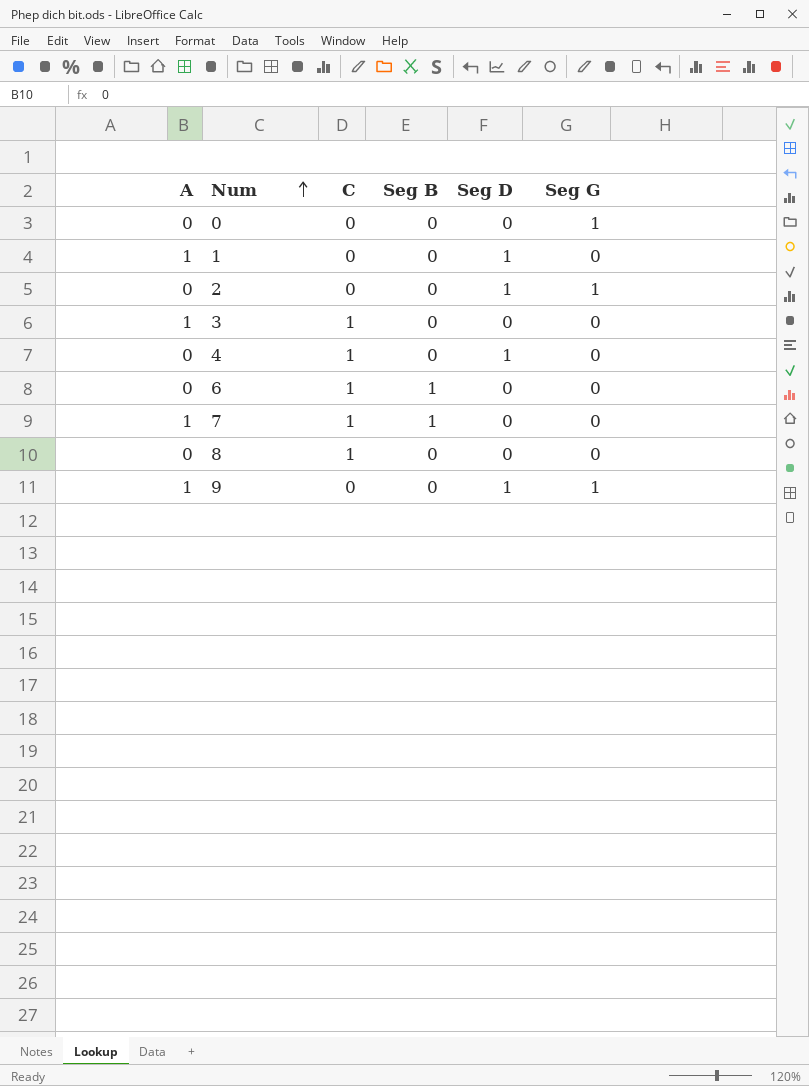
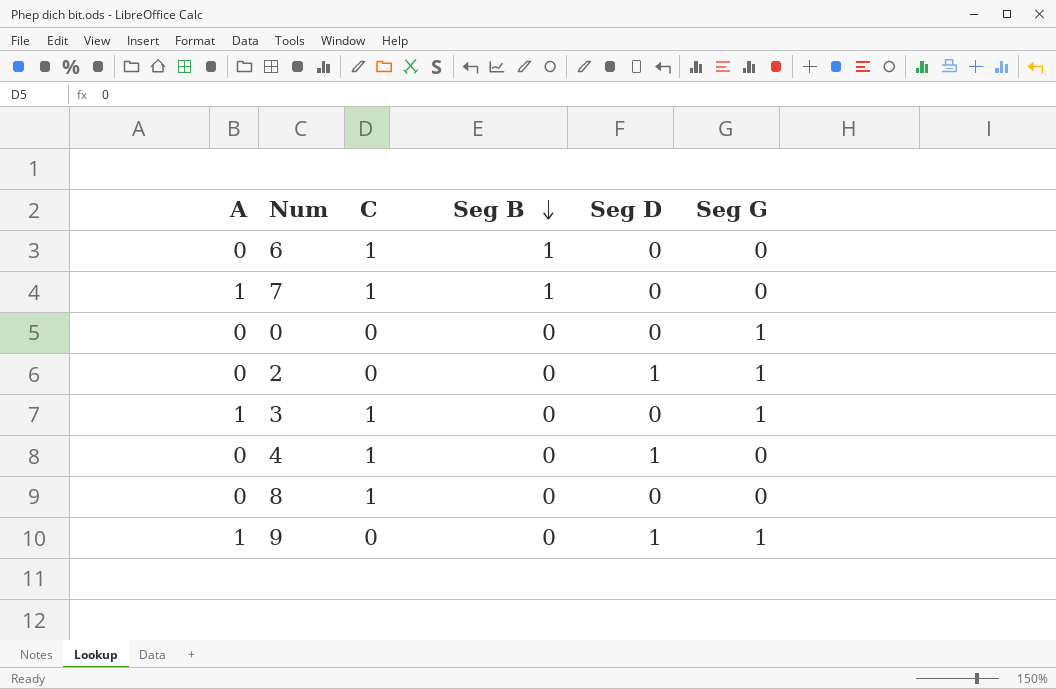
row order: Num ascending -> Seg B descending
row 1: 1 | 0 | 0 | 1 | 0 -> none
3 | Seg G: 0 -> 1

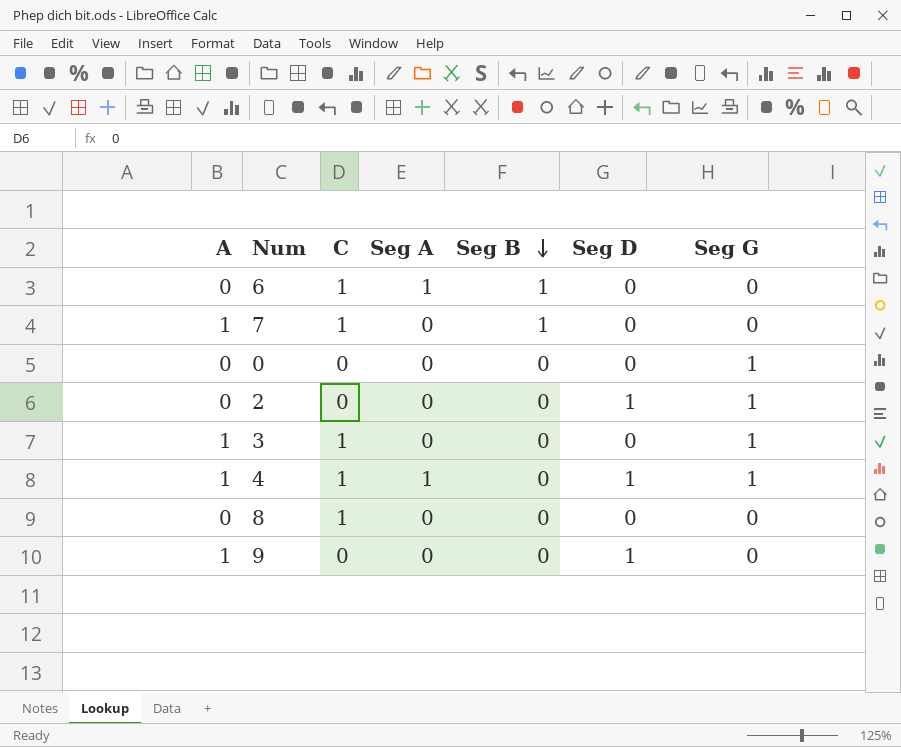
column Seg A | position: none -> 4
4 | A: 0 -> 1
4 | Seg G: 0 -> 1
9 | Seg G: 1 -> 0

